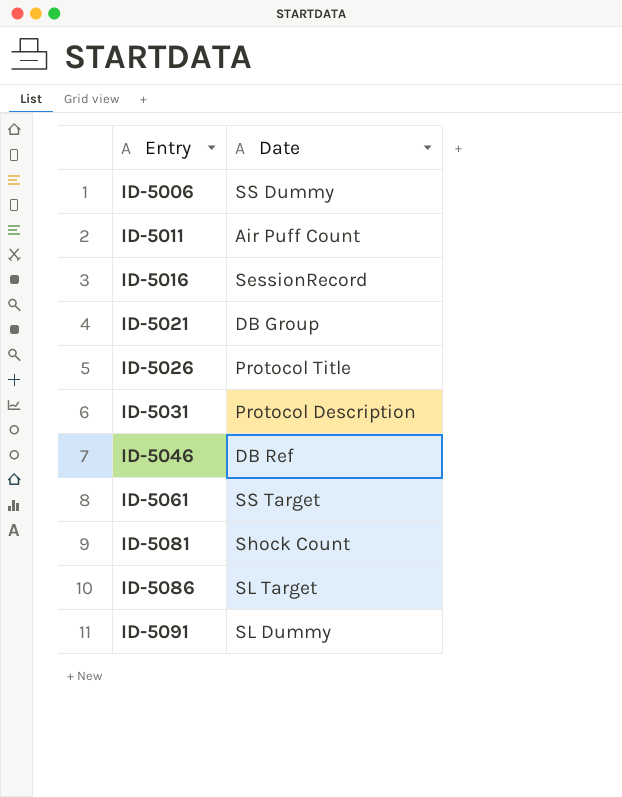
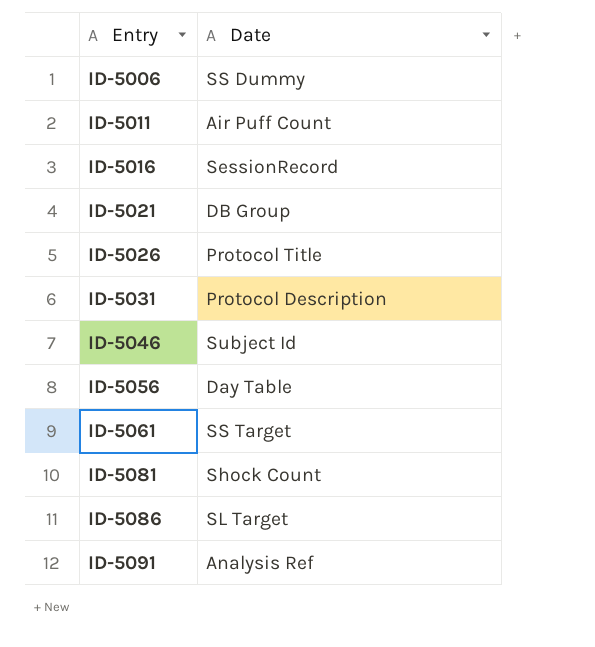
ID-5046 | Date: DB Ref -> Subject Id
row ID-5056: none -> Day Table
ID-5091 | Date: SL Dummy -> Analysis Ref

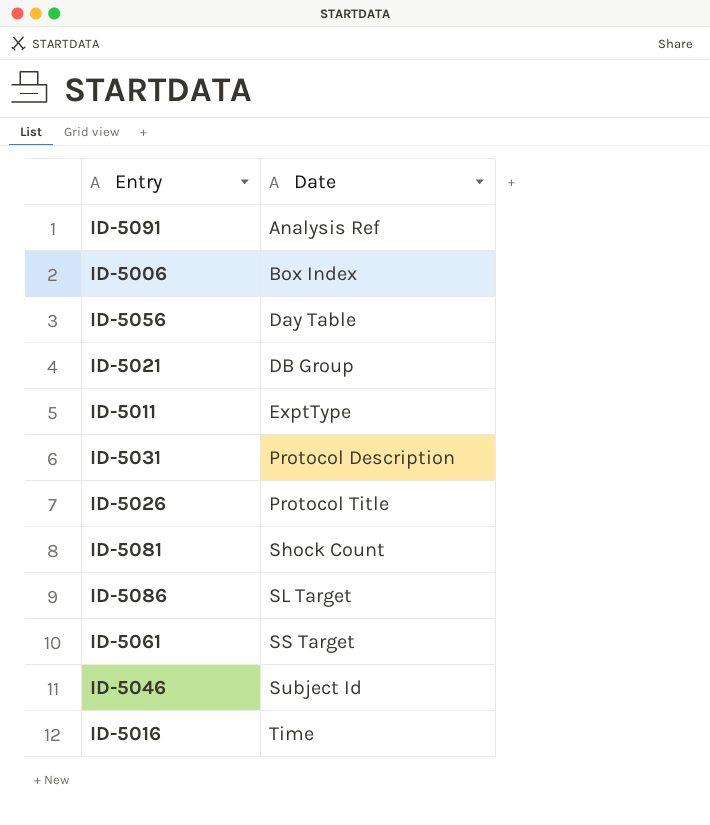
row order: Entry ascending -> Date ascending
ID-5006 | Date: SS Dummy -> Box Index
ID-5011 | Date: Air Puff Count -> ExptType
ID-5016 | Date: SessionRecord -> Time

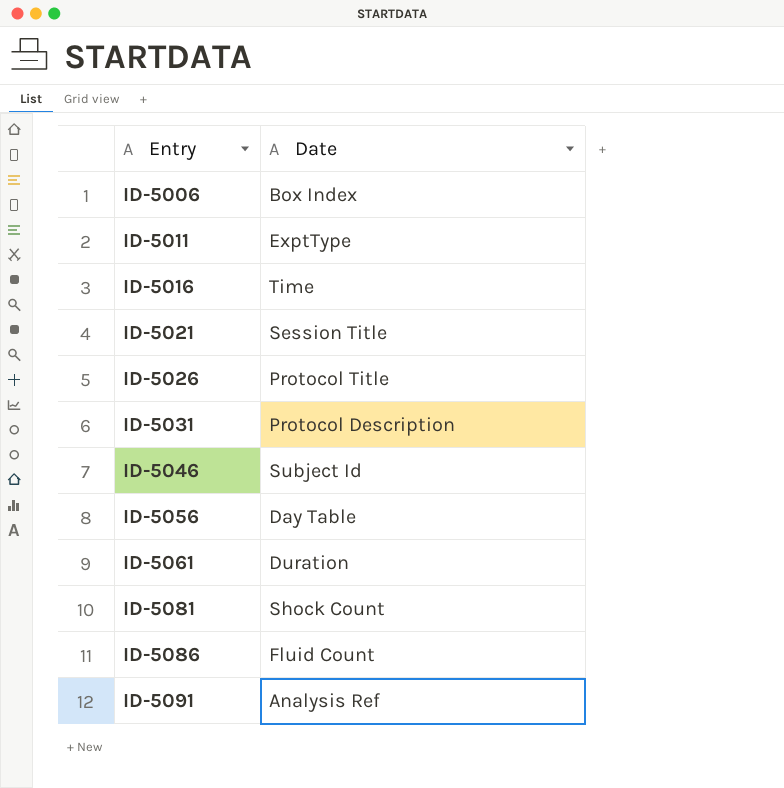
row order: Date ascending -> Entry ascending
ID-5021 | Date: DB Group -> Session Title
ID-5061 | Date: SS Target -> Duration
ID-5086 | Date: SL Target -> Fluid Count

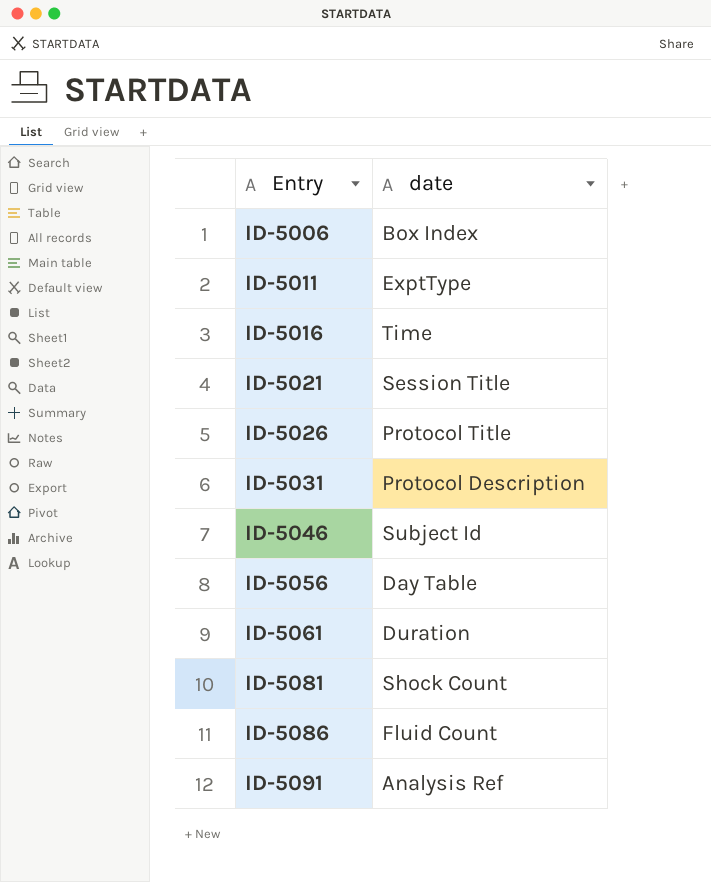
column name: Date -> date

